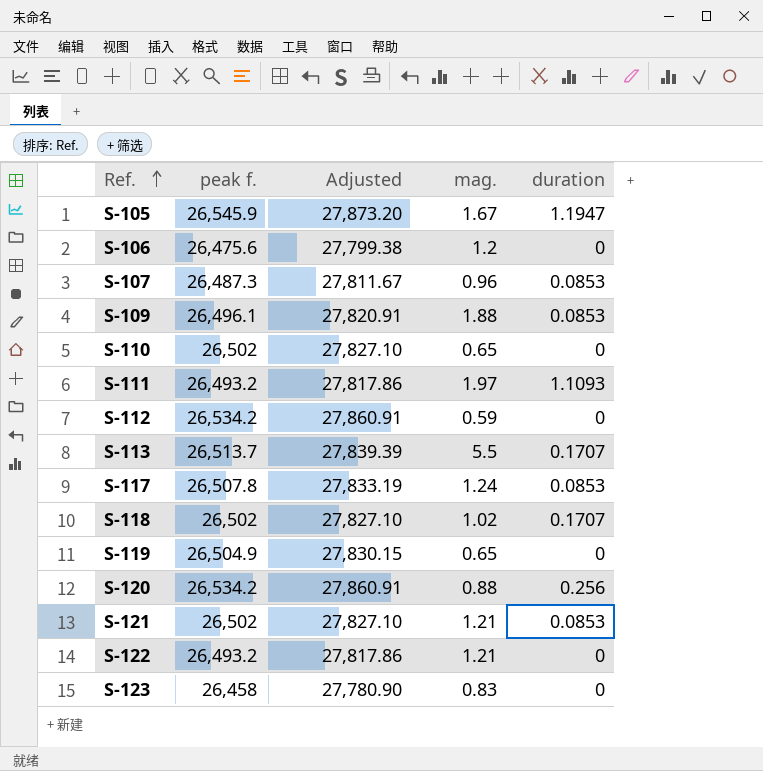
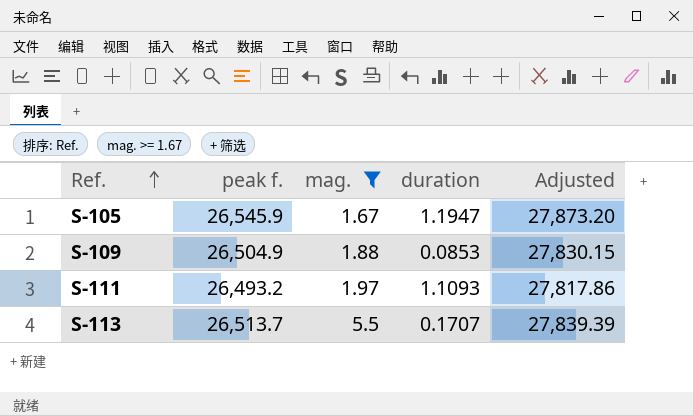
filter: none -> mag. >= 1.67
column Adjusted | position: 3 -> 5
S-109 | peak f.: 26,496.1 -> 26,504.9
S-109 | Adjusted: 27,820.91 -> 27,830.15

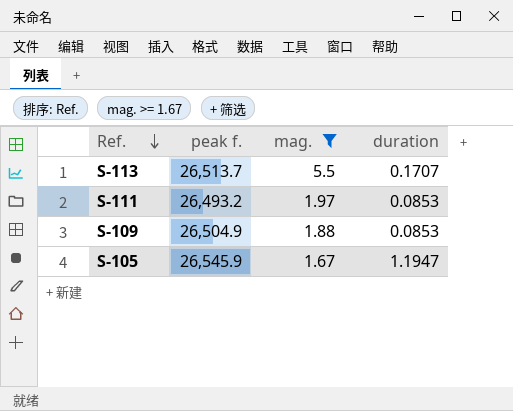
row order: Ref. ascending -> Ref. descending
column Adjusted | formula: [peak f.] * 1.05 -> none
S-111 | duration: 1.1093 -> 0.0853

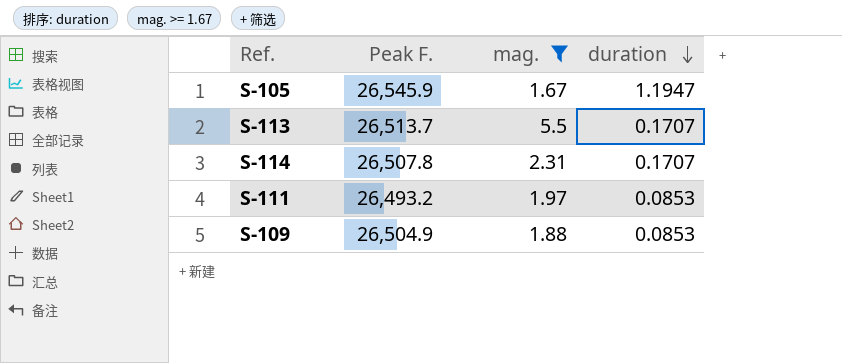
row order: Ref. descending -> duration descending
column name: peak f. -> Peak F.
row S-114: none -> 26,507.8 | 2.31 | 0.1707

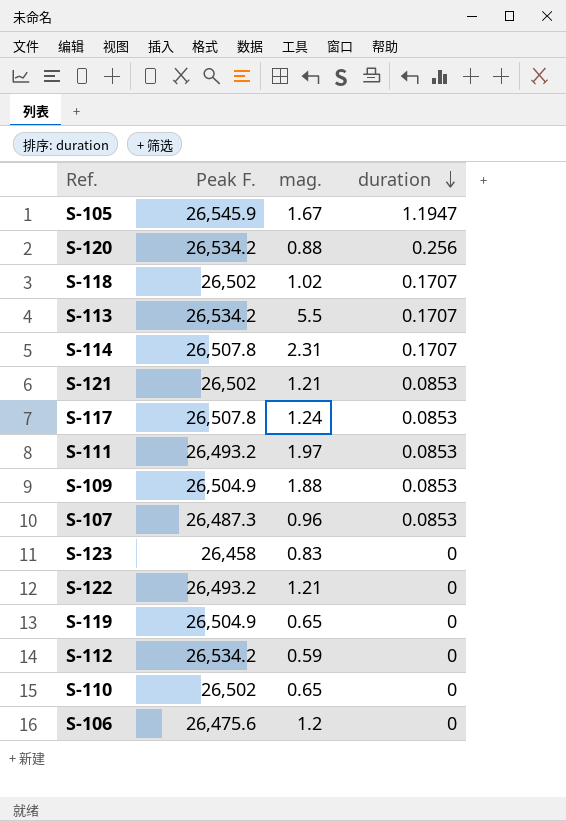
filter: mag. >= 1.67 -> none
S-113 | Peak F.: 26,513.7 -> 26,534.2

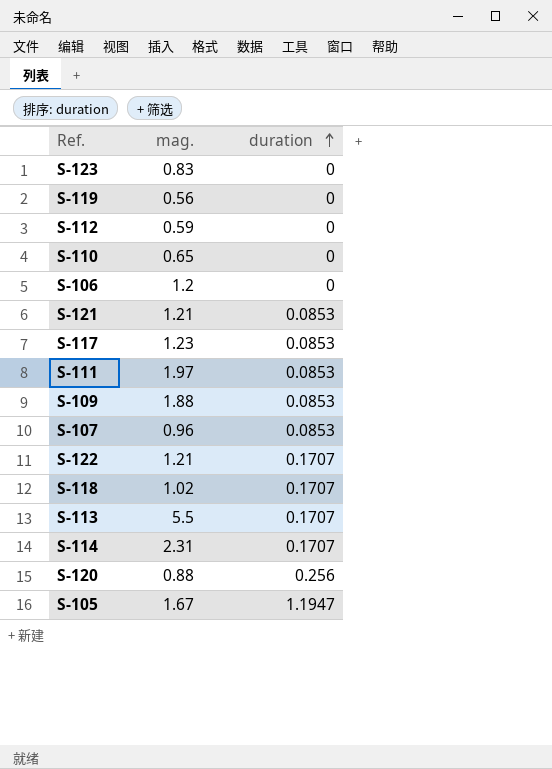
row order: duration descending -> duration ascending
column Peak F. | position: 2 -> none
S-119 | mag.: 0.65 -> 0.56
S-117 | mag.: 1.24 -> 1.23
S-122 | duration: 0 -> 0.1707

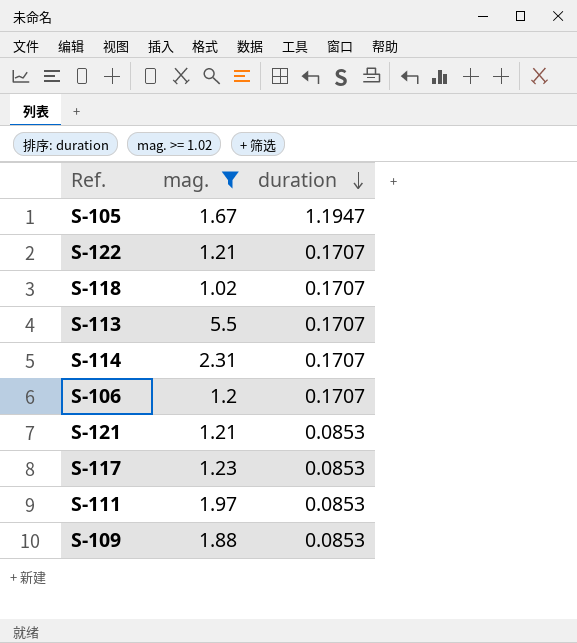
filter: none -> mag. >= 1.02
row order: duration ascending -> duration descending
S-106 | duration: 0 -> 0.1707

